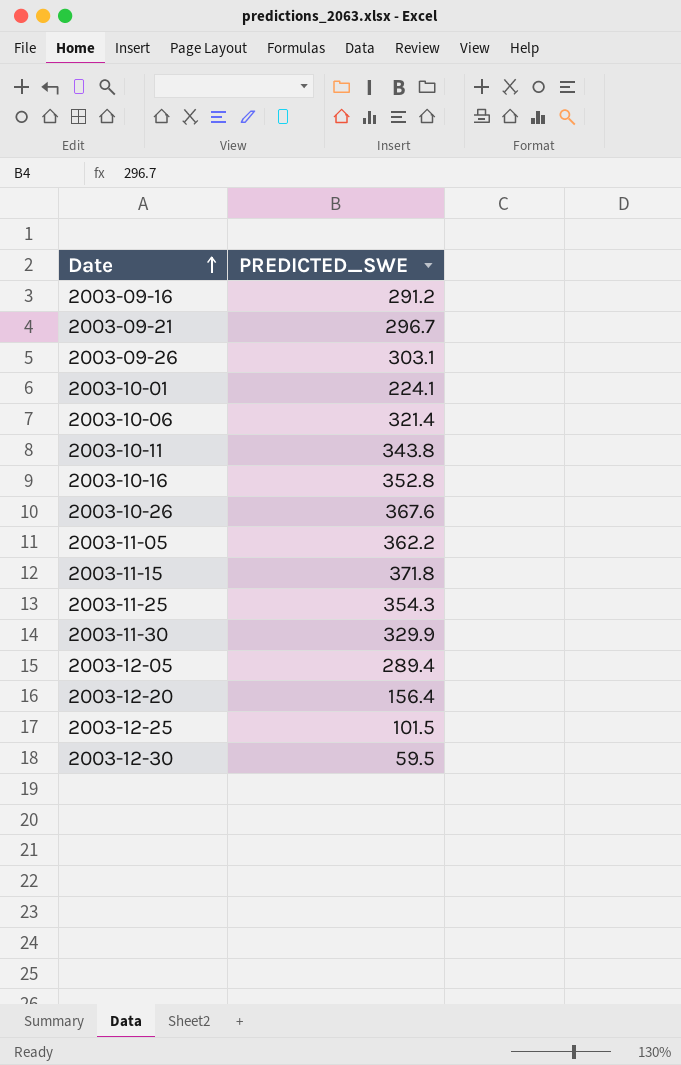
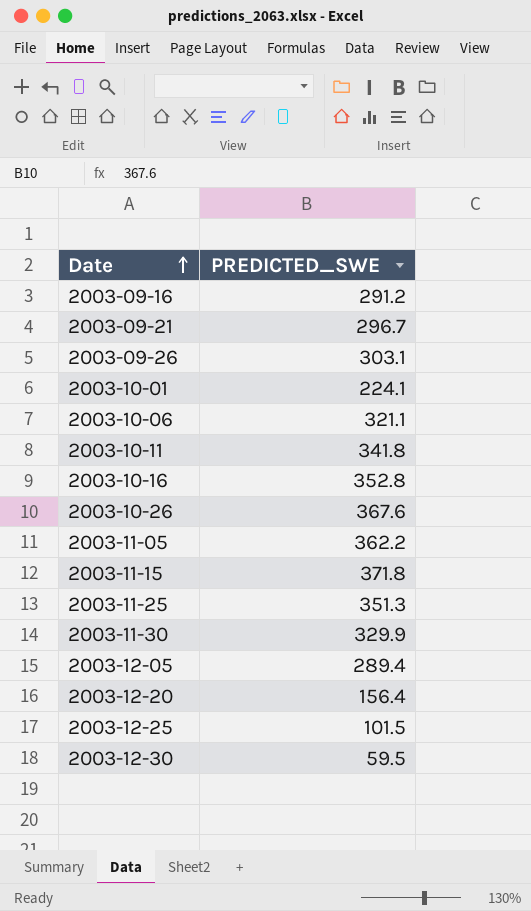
2003-10-06 | PREDICTED_SWE: 321.4 -> 321.1
2003-10-11 | PREDICTED_SWE: 343.8 -> 341.8
2003-11-25 | PREDICTED_SWE: 354.3 -> 351.3

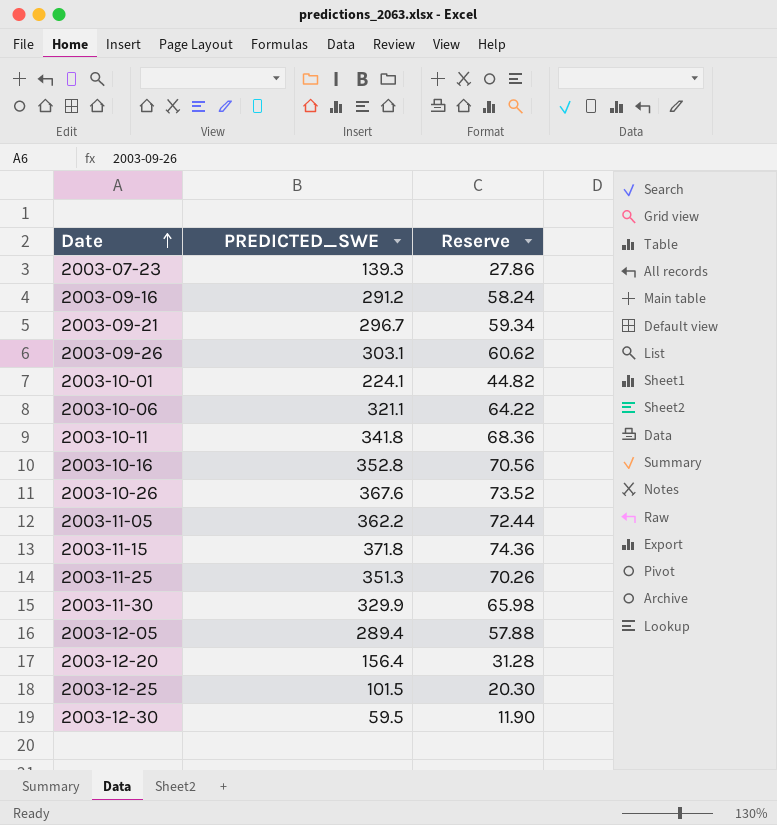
column Reserve | formula: none -> [PREDICTED_SWE] * 0.2
row 2003-07-23: none -> 139.3 | 27.86

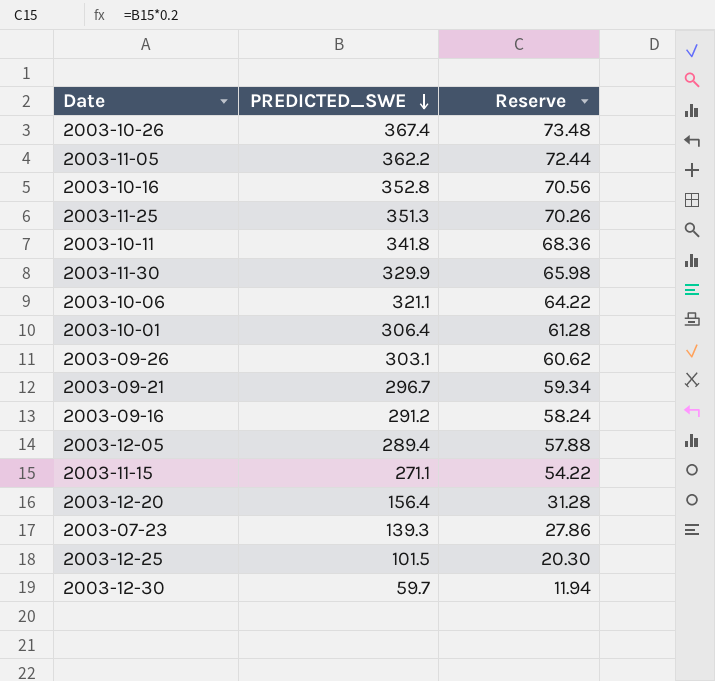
row order: Date ascending -> PREDICTED_SWE descending
2003-10-26 | PREDICTED_SWE: 367.6 -> 367.4
2003-10-26 | Reserve: 73.52 -> 73.48
2003-10-01 | PREDICTED_SWE: 224.1 -> 306.4
2003-10-01 | Reserve: 44.82 -> 61.28
2003-11-15 | PREDICTED_SWE: 371.8 -> 271.1
2003-11-15 | Reserve: 74.36 -> 54.22
2003-12-30 | PREDICTED_SWE: 59.5 -> 59.7
2003-12-30 | Reserve: 11.90 -> 11.94

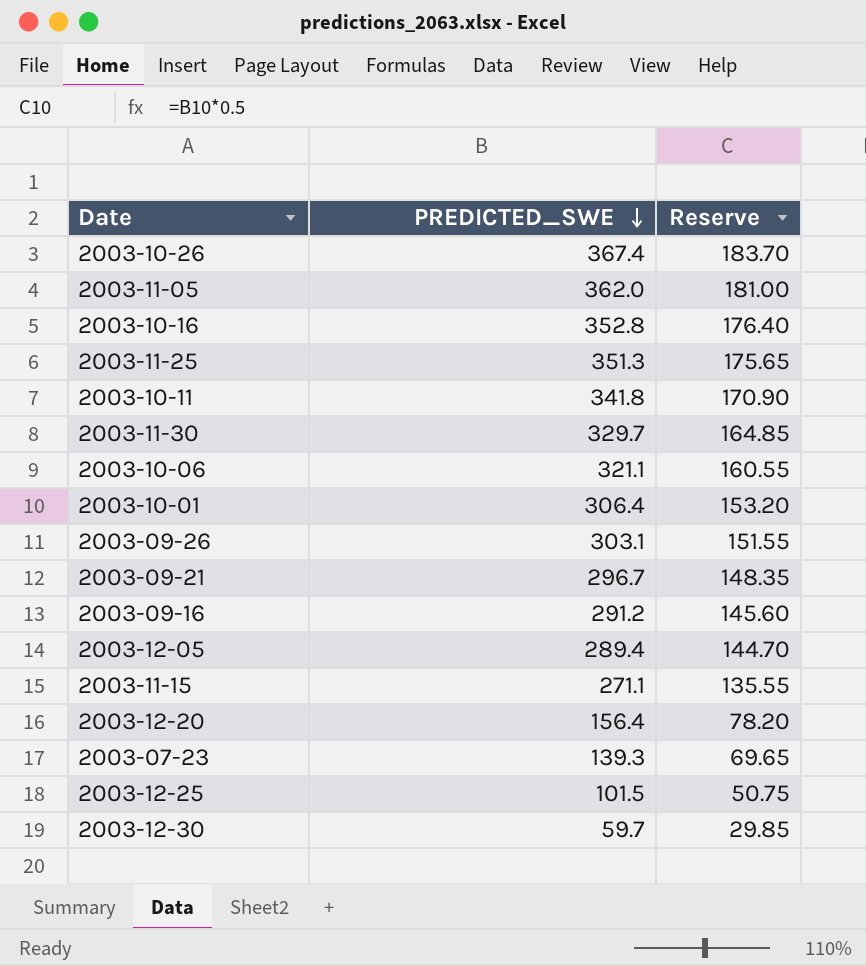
column Reserve | formula: [PREDICTED_SWE] * 0.2 -> [PREDICTED_SWE] * 0.5
2003-11-05 | PREDICTED_SWE: 362.2 -> 362.0
2003-11-30 | PREDICTED_SWE: 329.9 -> 329.7

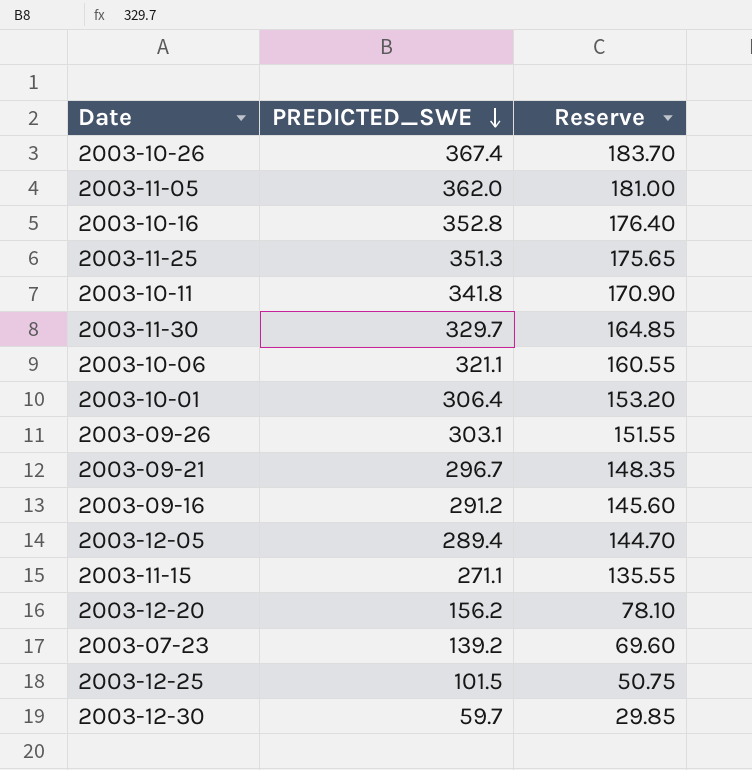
2003-12-20 | PREDICTED_SWE: 156.4 -> 156.2
2003-12-20 | Reserve: 78.20 -> 78.10
2003-07-23 | PREDICTED_SWE: 139.3 -> 139.2
2003-07-23 | Reserve: 69.65 -> 69.60

